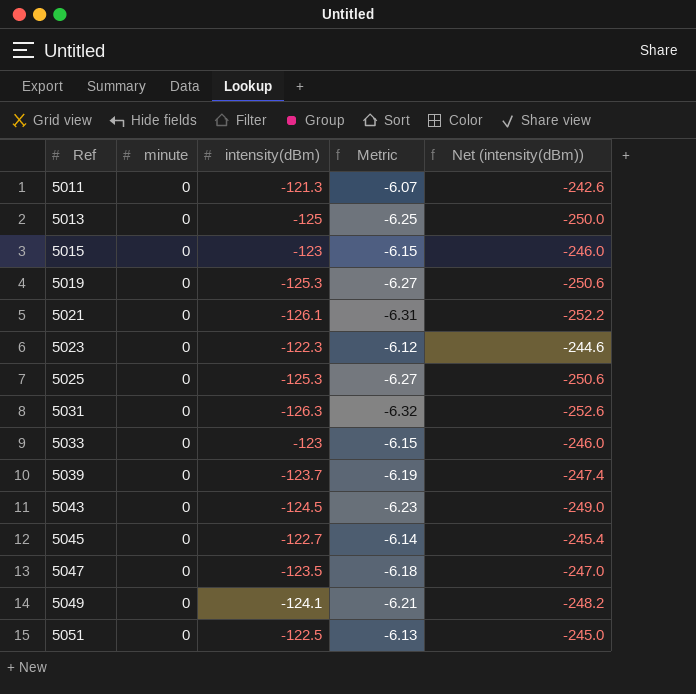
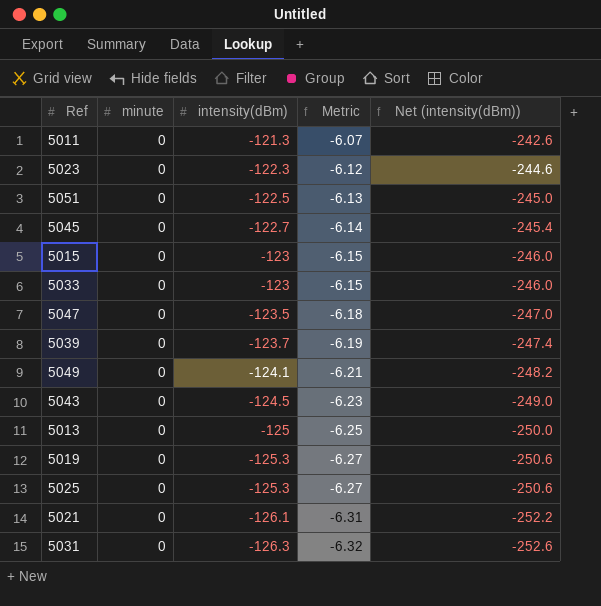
row order: Ref ascending -> intensity(dBm) descending

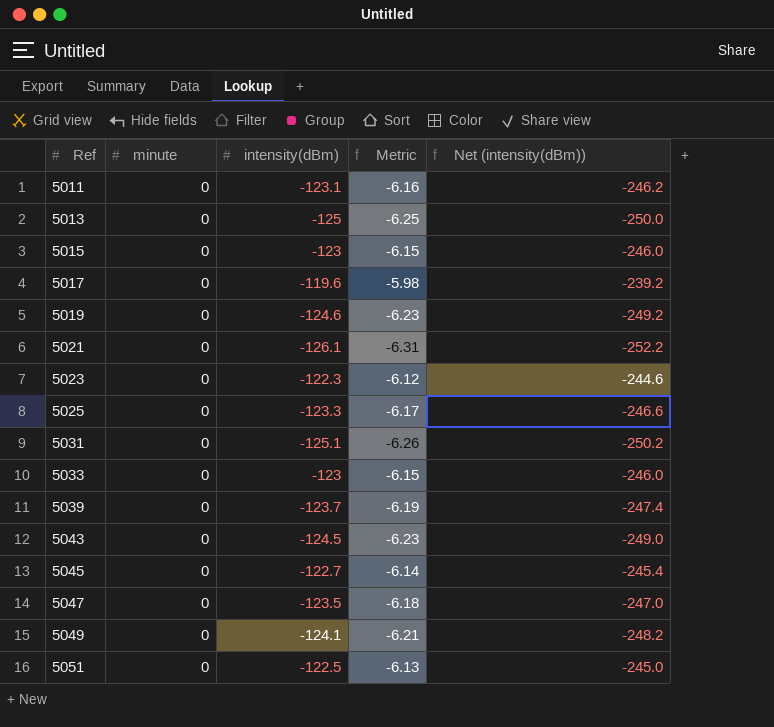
row order: intensity(dBm) descending -> Ref ascending
5011 | intensity(dBm): -121.3 -> -123.1
5011 | Metric: -6.07 -> -6.16
5011 | Net (intensity(dBm)): -242.6 -> -246.2
row 5017: none -> 0 | -119.6 | -5.98 | -239.2
5019 | intensity(dBm): -125.3 -> -124.6
5019 | Metric: -6.27 -> -6.23
5019 | Net (intensity(dBm)): -250.6 -> -249.2
5025 | intensity(dBm): -125.3 -> -123.3
5025 | Metric: -6.27 -> -6.17
5025 | Net (intensity(dBm)): -250.6 -> -246.6
5031 | intensity(dBm): -126.3 -> -125.1
5031 | Metric: -6.32 -> -6.26
5031 | Net (intensity(dBm)): -252.6 -> -250.2

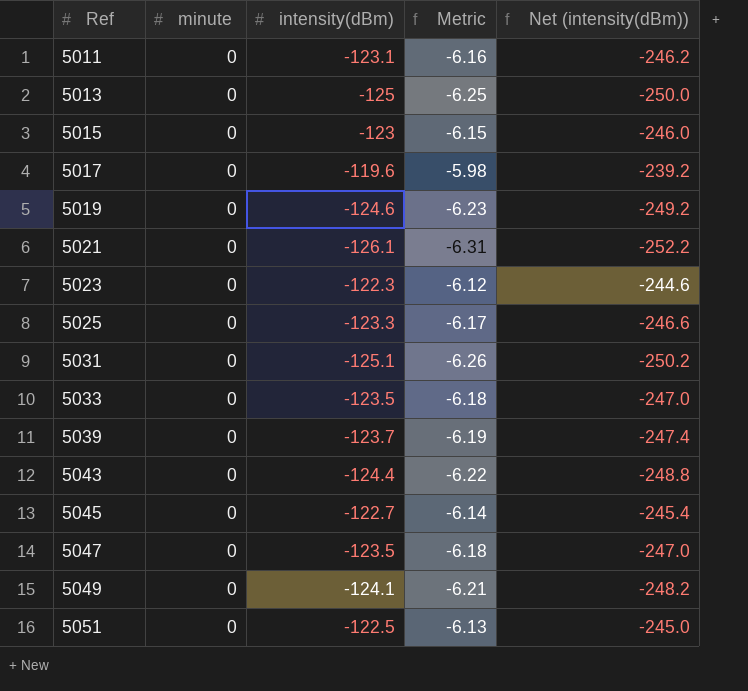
5033 | intensity(dBm): -123 -> -123.5
5033 | Metric: -6.15 -> -6.18
5033 | Net (intensity(dBm)): -246.0 -> -247.0
5043 | intensity(dBm): -124.5 -> -124.4
5043 | Metric: -6.23 -> -6.22
5043 | Net (intensity(dBm)): -249.0 -> -248.8

